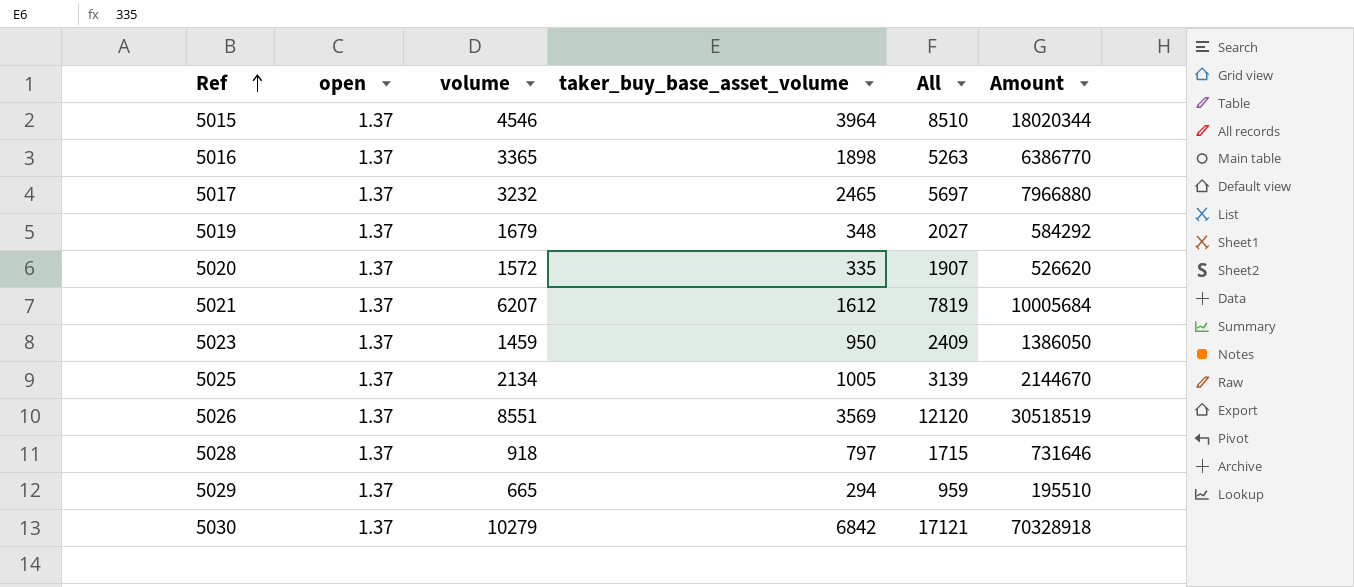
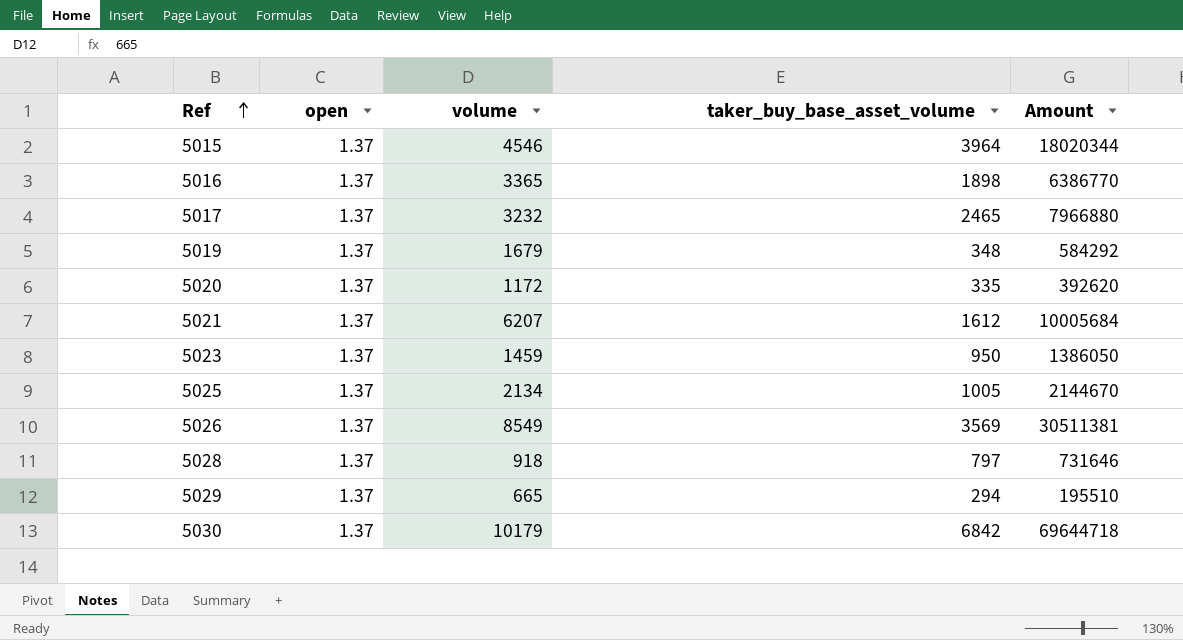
column All | formula: [volume] + [taker_buy_base_asset_volume] -> none
5020 | volume: 1572 -> 1172
5020 | Amount: 526620 -> 392620
5026 | volume: 8551 -> 8549
5026 | Amount: 30518519 -> 30511381
5030 | volume: 10279 -> 10179
5030 | Amount: 70328918 -> 69644718

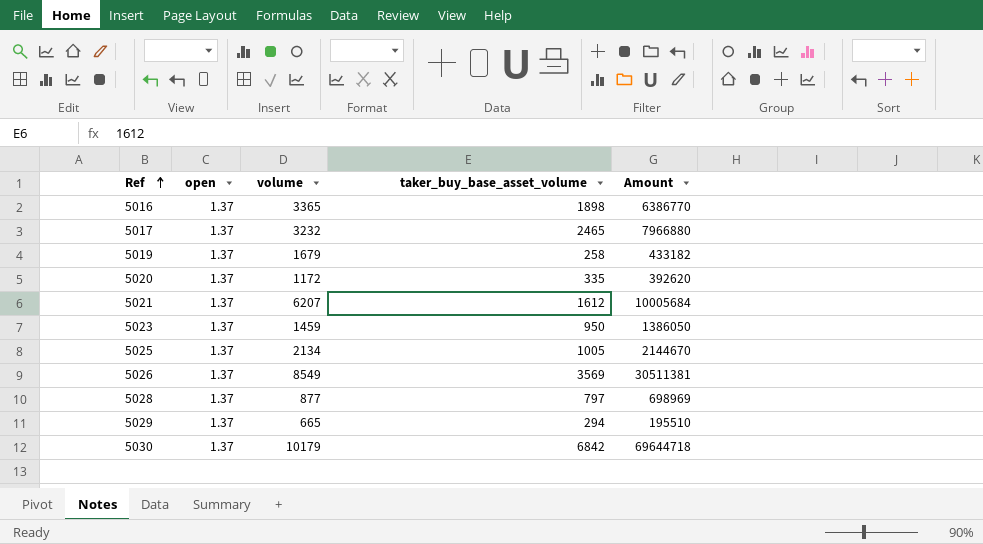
row 5015: 1.37 | 4546 | 3964 | 18020344 -> none
5019 | taker_buy_base_asset_volume: 348 -> 258
5019 | Amount: 584292 -> 433182
5028 | volume: 918 -> 877
5028 | Amount: 731646 -> 698969

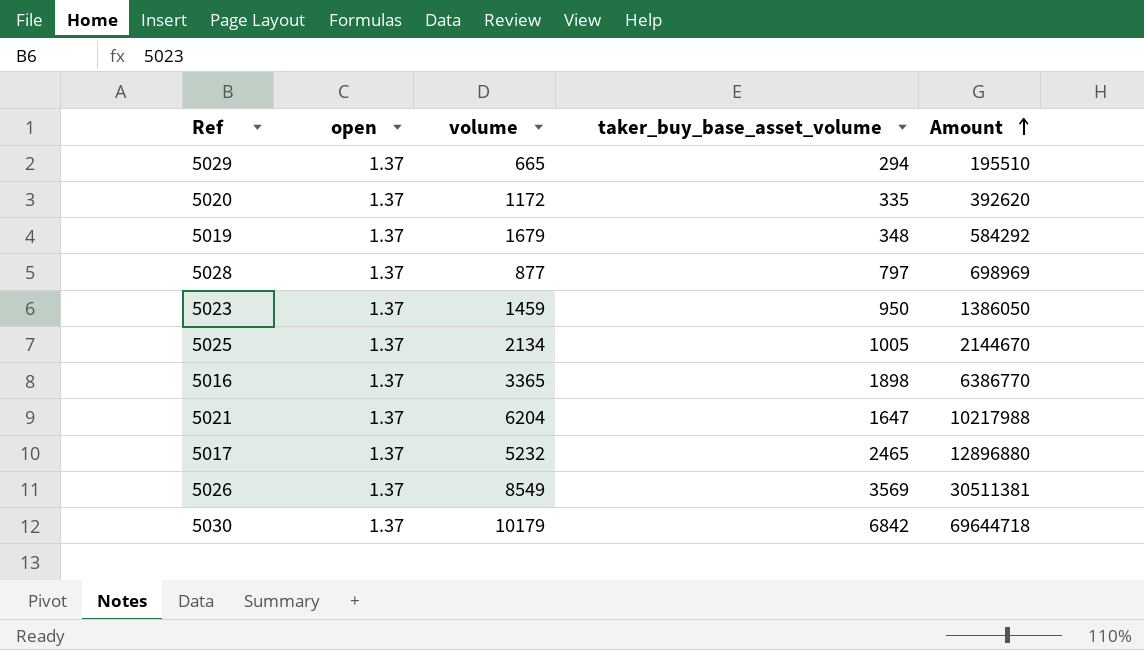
row order: Ref ascending -> Amount ascending
5019 | taker_buy_base_asset_volume: 258 -> 348
5019 | Amount: 433182 -> 584292
5021 | volume: 6207 -> 6204
5021 | taker_buy_base_asset_volume: 1612 -> 1647
5021 | Amount: 10005684 -> 10217988
5017 | volume: 3232 -> 5232
5017 | Amount: 7966880 -> 12896880

